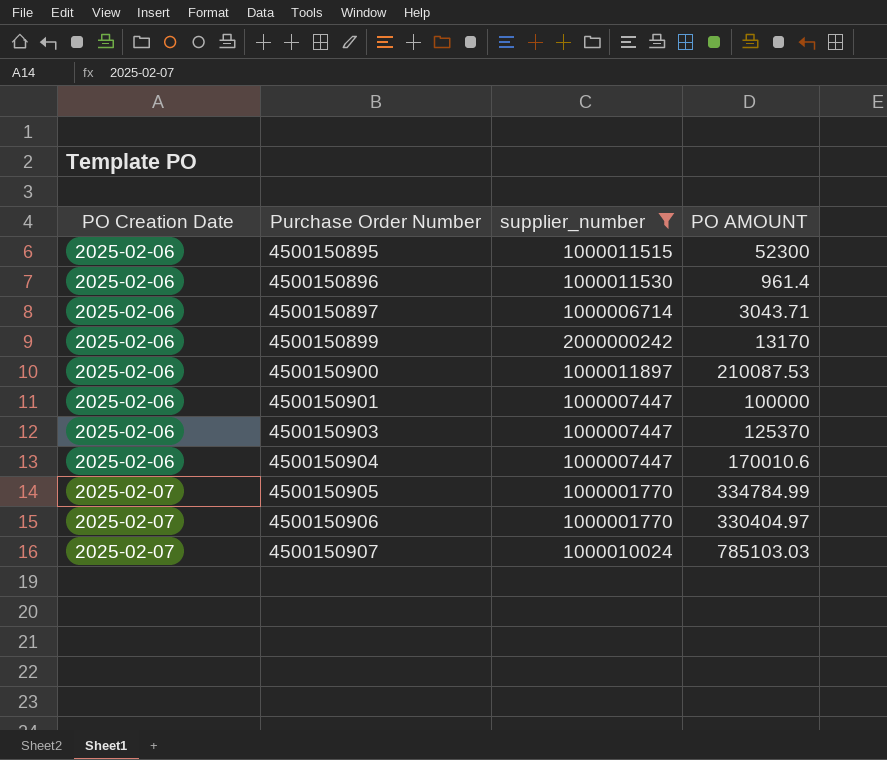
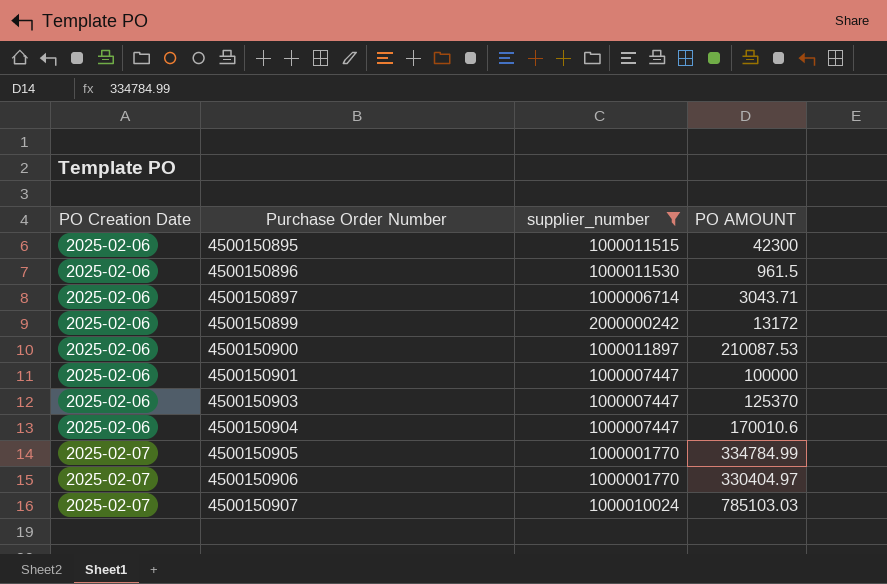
4500150895 | PO AMOUNT: 52300 -> 42300
4500150896 | PO AMOUNT: 961.4 -> 961.5
4500150899 | PO AMOUNT: 13170 -> 13172

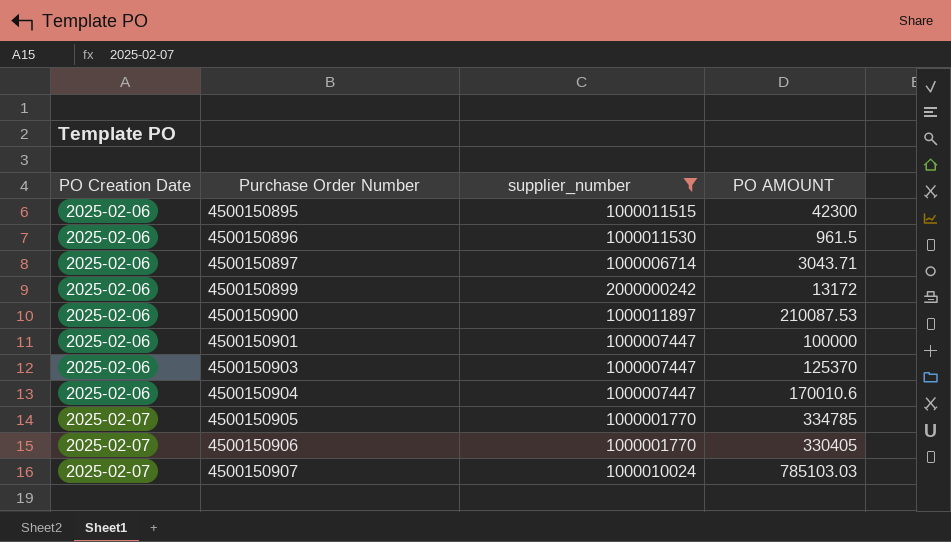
4500150905 | PO AMOUNT: 334784.99 -> 334785
4500150906 | PO AMOUNT: 330404.97 -> 330405

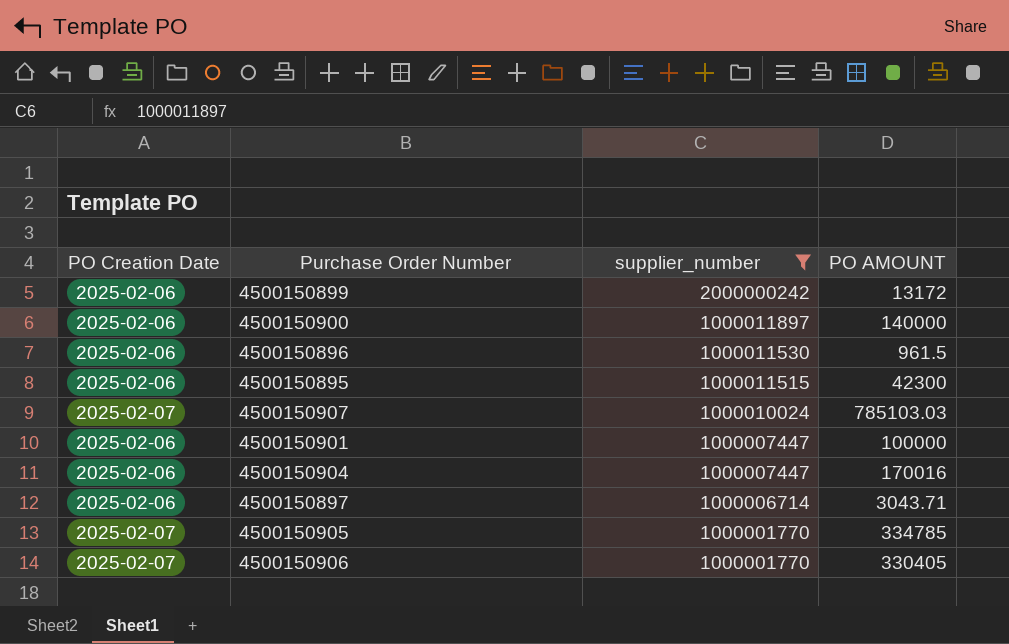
row order: PO Creation Date ascending -> supplier_number descending
row 4500150903: 2025-02-06 | 1000007447 | 125370 -> none
4500150900 | PO AMOUNT: 210087.53 -> 140000
4500150904 | PO AMOUNT: 170010.6 -> 170016

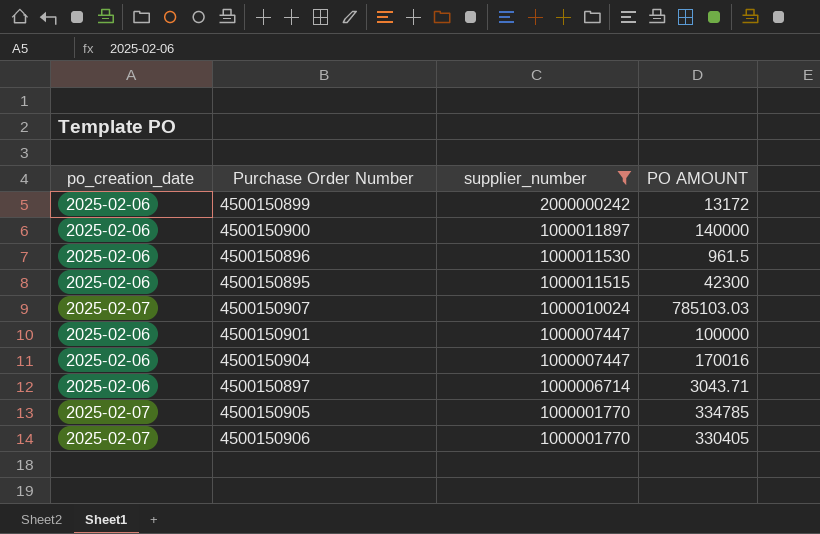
column name: PO Creation Date -> po_creation_date

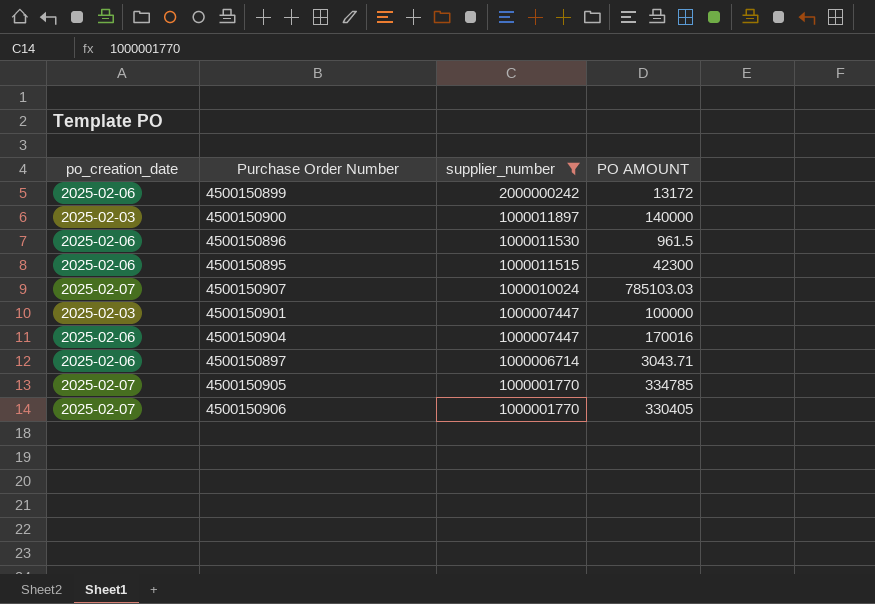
4500150900 | po_creation_date: 2025-02-06 -> 2025-02-03
4500150901 | po_creation_date: 2025-02-06 -> 2025-02-03

